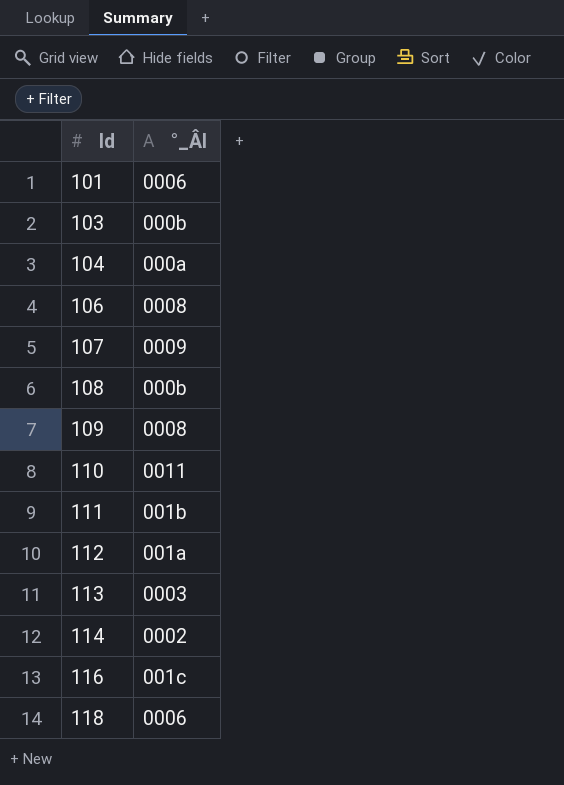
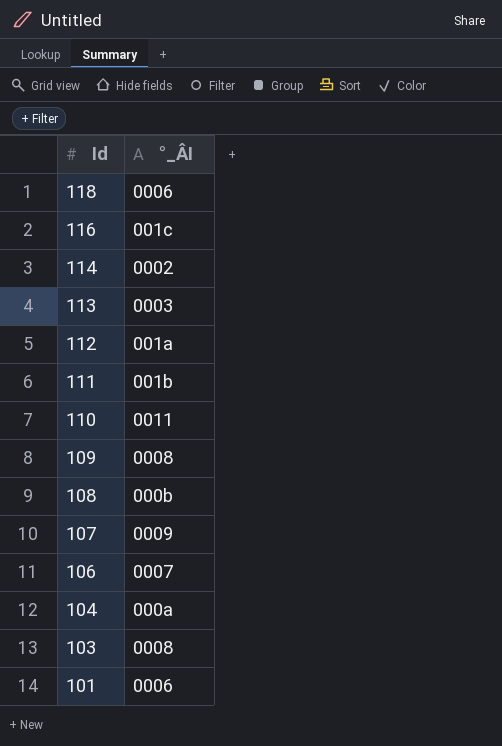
row order: Id ascending -> Id descending
106 | °_ÂI: 0008 -> 0007
103 | °_ÂI: 000b -> 0008

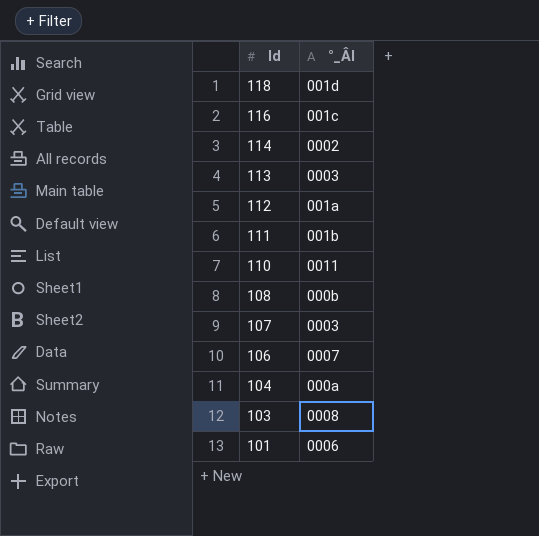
row 109: 0008 -> none
118 | °_ÂI: 0006 -> 001d
107 | °_ÂI: 0009 -> 0003

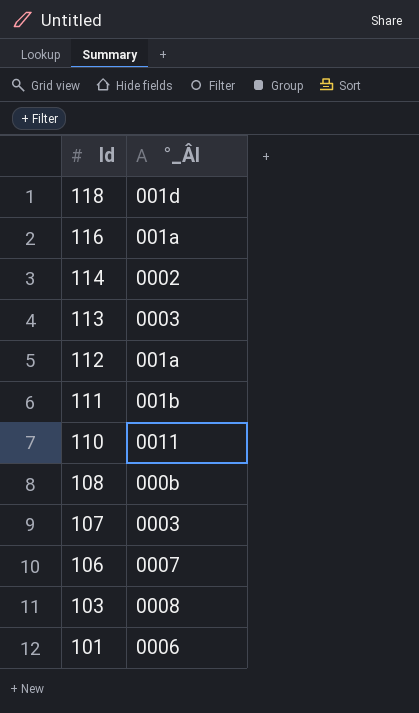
row 104: 000a -> none
116 | °_ÂI: 001c -> 001a

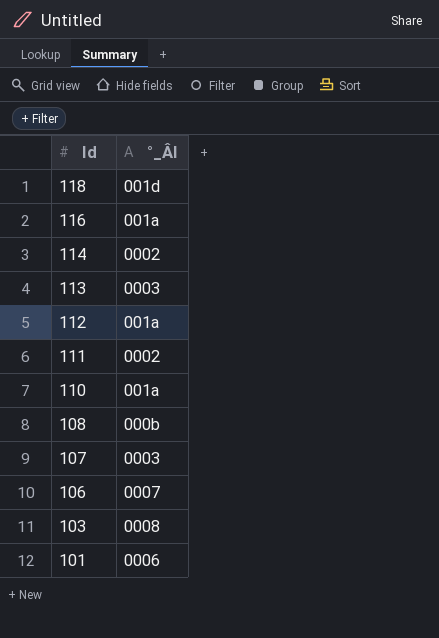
111 | °_ÂI: 001b -> 0002
110 | °_ÂI: 0011 -> 001a

